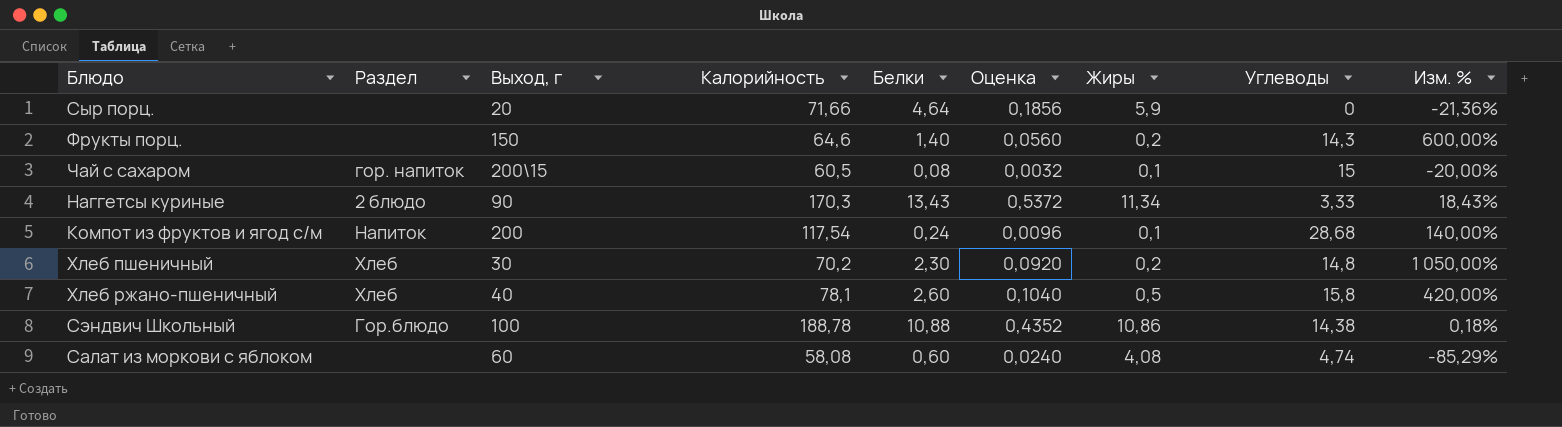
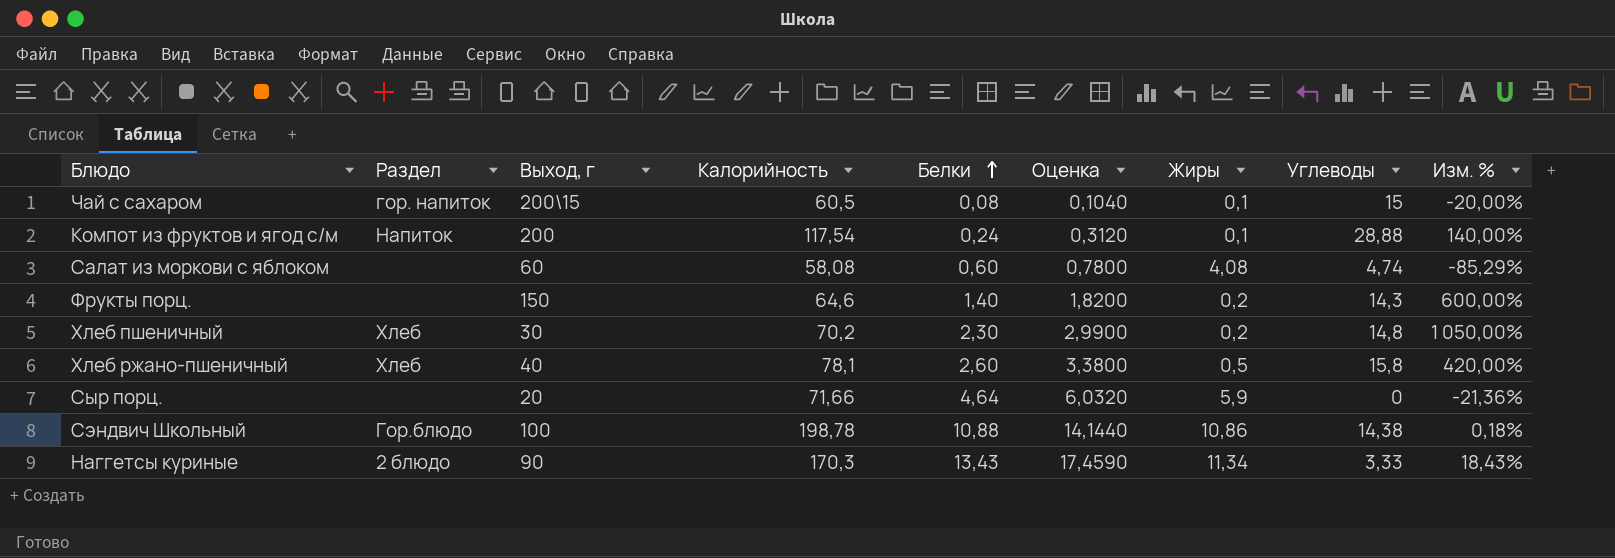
row order: none -> Белки ascending
column Оценка | formula: [Белки] * 0,04 -> [Белки] * 1,3
Компот из фруктов и ягод с/м | Углеводы: 28,68 -> 28,88
Сэндвич Школьный | Калорийность: 188,78 -> 198,78

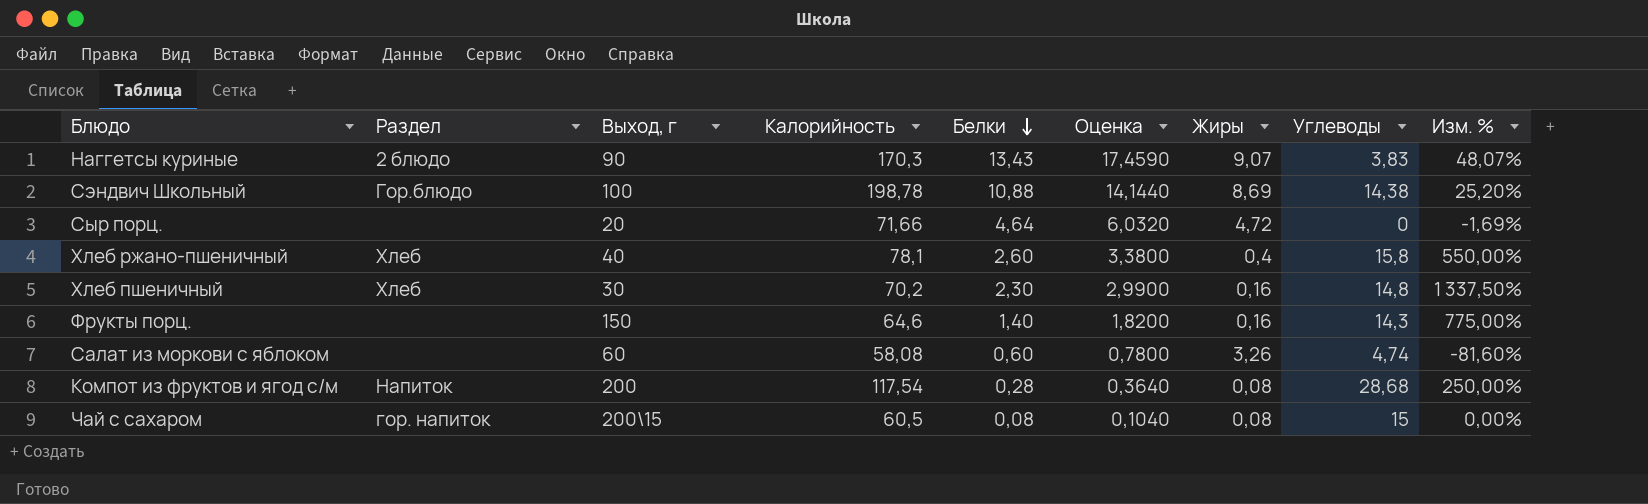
row order: Белки ascending -> Белки descending
Наггетсы куриные | Жиры: 11,34 -> 9,07
Наггетсы куриные | Углеводы: 3,33 -> 3,83
Наггетсы куриные | Изм. %: 18,43% -> 48,07%
Сэндвич Школьный | Жиры: 10,86 -> 8,69
Сэндвич Школьный | Изм. %: 0,18% -> 25,20%
Сыр порц. | Жиры: 5,9 -> 4,72
Сыр порц. | Изм. %: -21,36% -> -1,69%
Хлеб ржано-пшеничный | Жиры: 0,5 -> 0,4
Хлеб ржано-пшеничный | Изм. %: 420,00% -> 550,00%
Хлеб пшеничный | Жиры: 0,2 -> 0,16
Хлеб пшеничный | Изм. %: 1 050,00% -> 1 337,50%
Фрукты порц. | Жиры: 0,2 -> 0,16
Фрукты порц. | Изм. %: 600,00% -> 775,00%
Салат из моркови с яблоком | Жиры: 4,08 -> 3,26
Салат из моркови с яблоком | Изм. %: -85,29% -> -81,60%
Компот из фруктов и ягод с/м | Белки: 0,24 -> 0,28
Компот из фруктов и ягод с/м | Оценка: 0,3120 -> 0,3640
Компот из фруктов и ягод с/м | Жиры: 0,1 -> 0,08
Компот из фруктов и ягод с/м | Углеводы: 28,88 -> 28,68
Компот из фруктов и ягод с/м | Изм. %: 140,00% -> 250,00%
Чай с сахаром | Жиры: 0,1 -> 0,08
Чай с сахаром | Изм. %: -20,00% -> 0,00%

